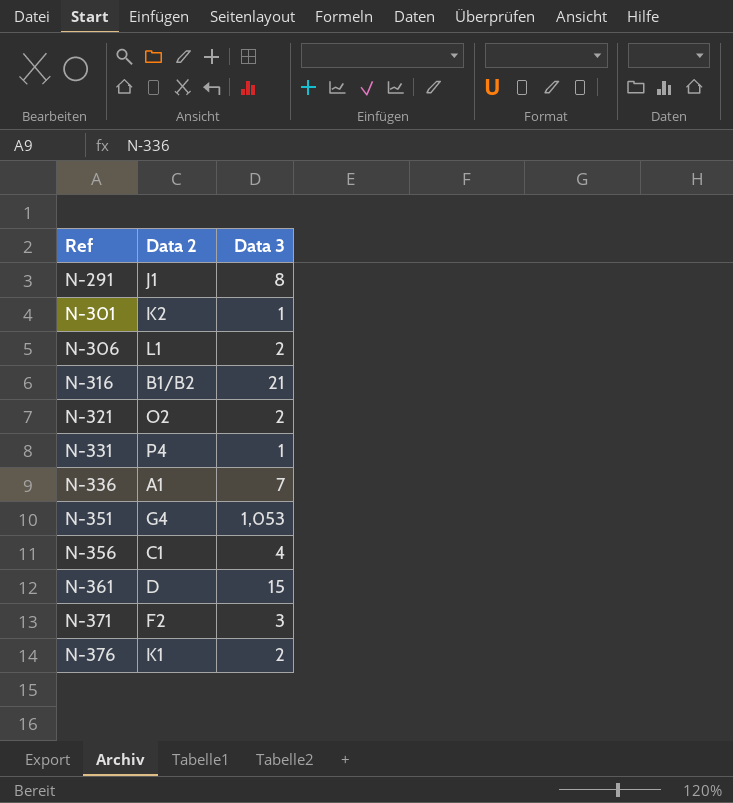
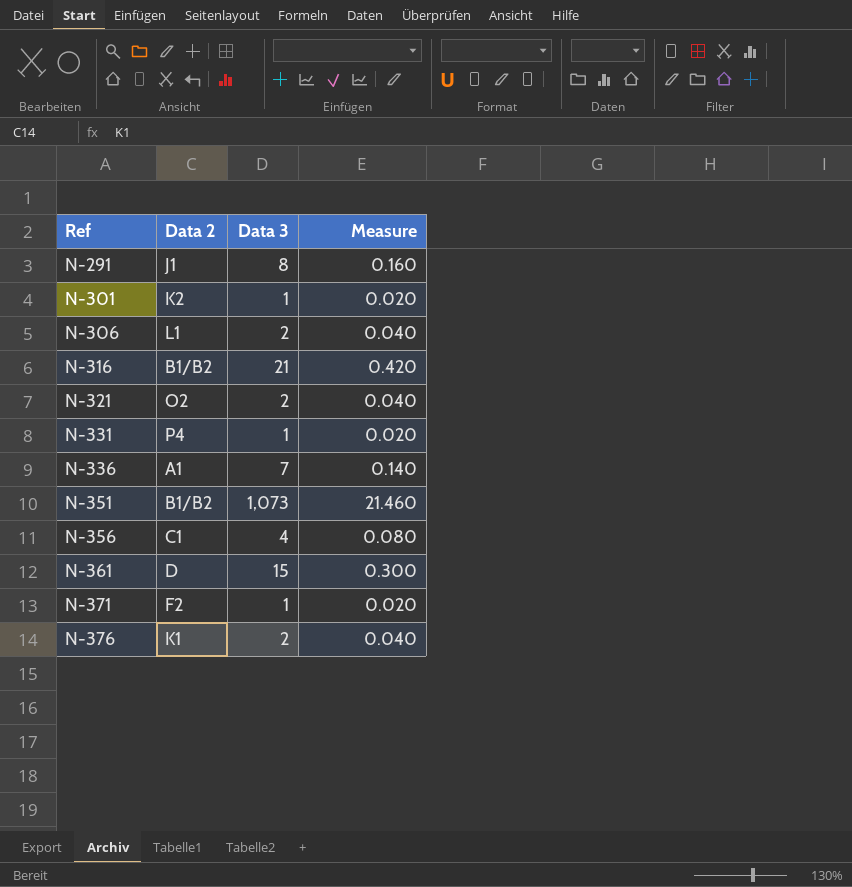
column Measure | formula: none -> [Data 3] * 0.02
N-351 | Data 2: G4 -> B1/B2
N-351 | Data 3: 1,053 -> 1,073
N-371 | Data 3: 3 -> 1

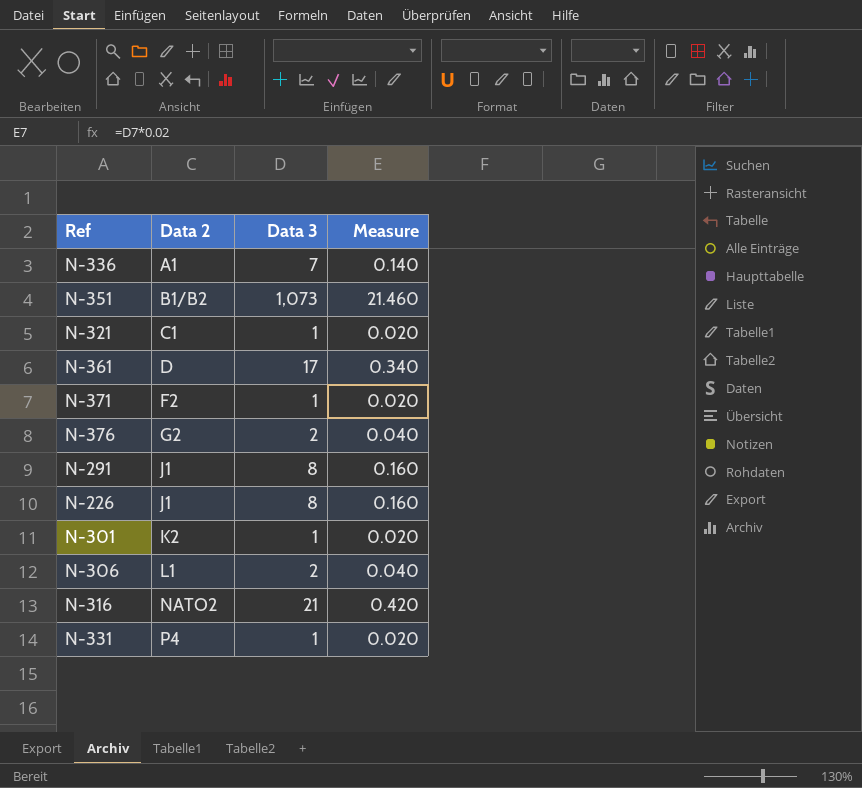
row order: Ref ascending -> Data 2 ascending
row N-356: C1 | 4 | 0.080 -> none
N-321 | Data 2: O2 -> C1
N-321 | Data 3: 2 -> 1
N-321 | Measure: 0.040 -> 0.020
N-361 | Data 3: 15 -> 17
N-361 | Measure: 0.300 -> 0.340
N-376 | Data 2: K1 -> G2
row N-226: none -> J1 | 8 | 0.160
N-316 | Data 2: B1/B2 -> NATO2

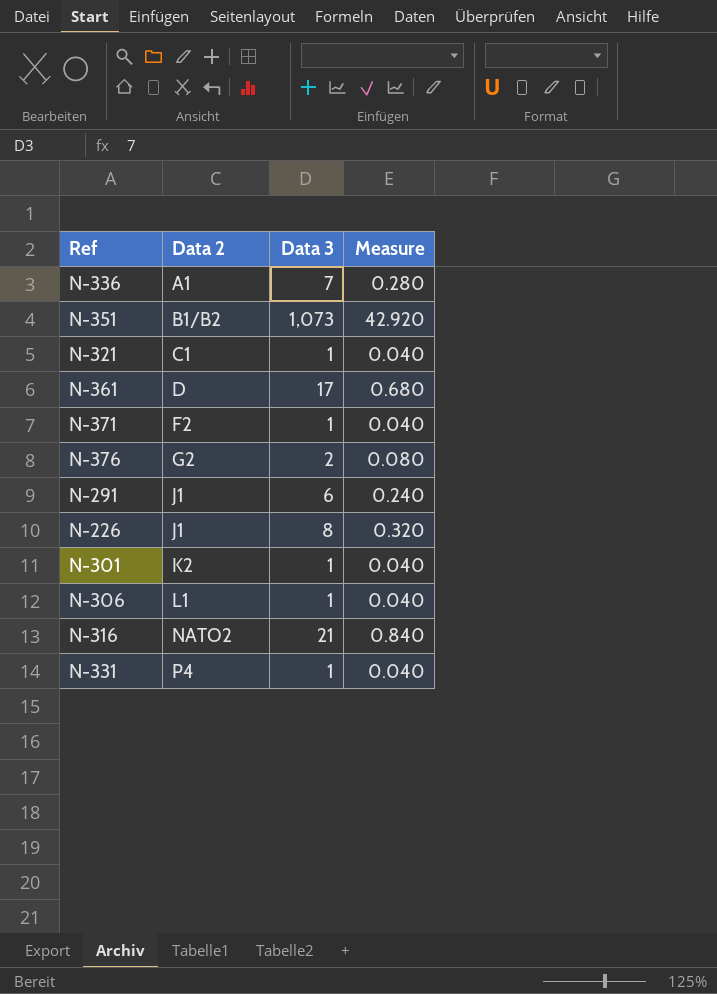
column Measure | formula: [Data 3] * 0.02 -> [Data 3] * 0.04
N-291 | Data 3: 8 -> 6
N-306 | Data 3: 2 -> 1

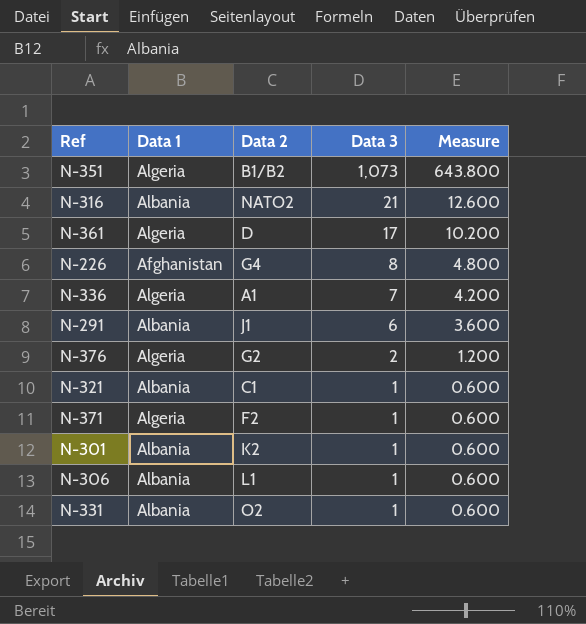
row order: Data 2 ascending -> Data 3 descending
column Data 1 | position: none -> 2
column Measure | formula: [Data 3] * 0.04 -> [Data 3] * 0.6
N-226 | Data 2: J1 -> G4
N-331 | Data 2: P4 -> O2

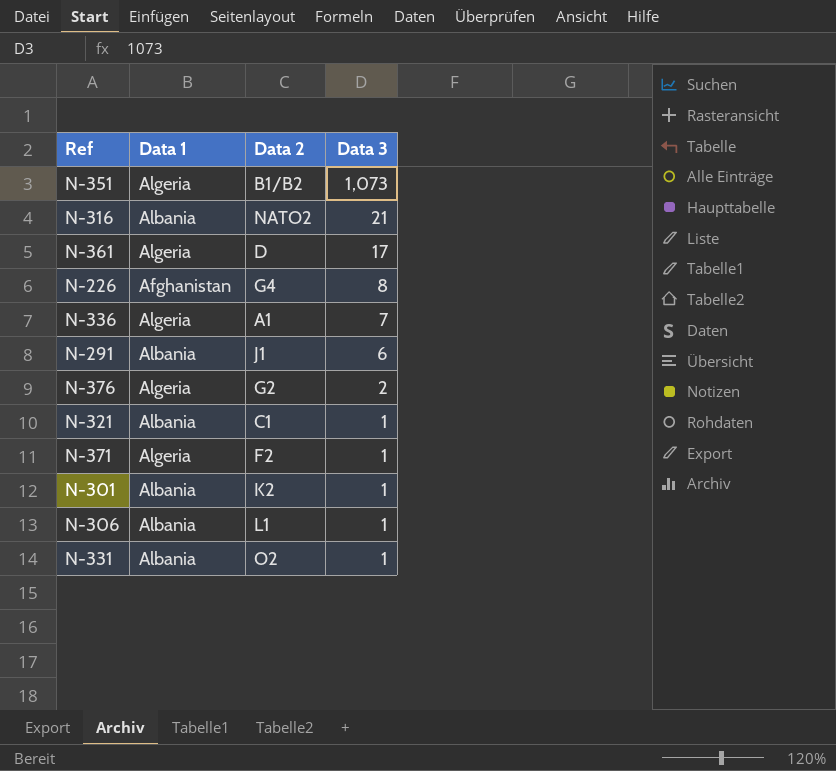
column Measure | formula: [Data 3] * 0.6 -> none

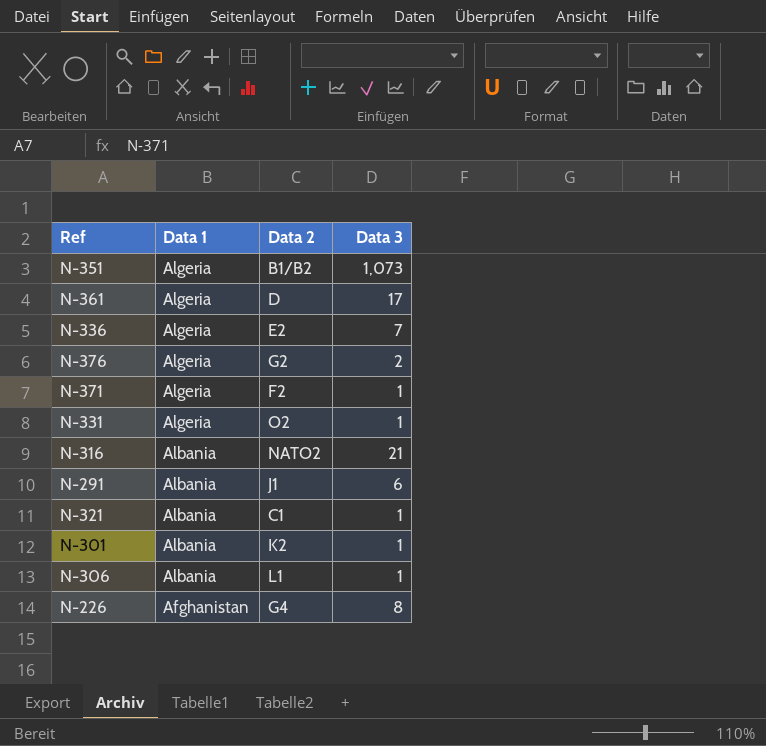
row order: Data 3 descending -> Data 1 descending
N-336 | Data 2: A1 -> E2
N-331 | Data 1: Albania -> Algeria

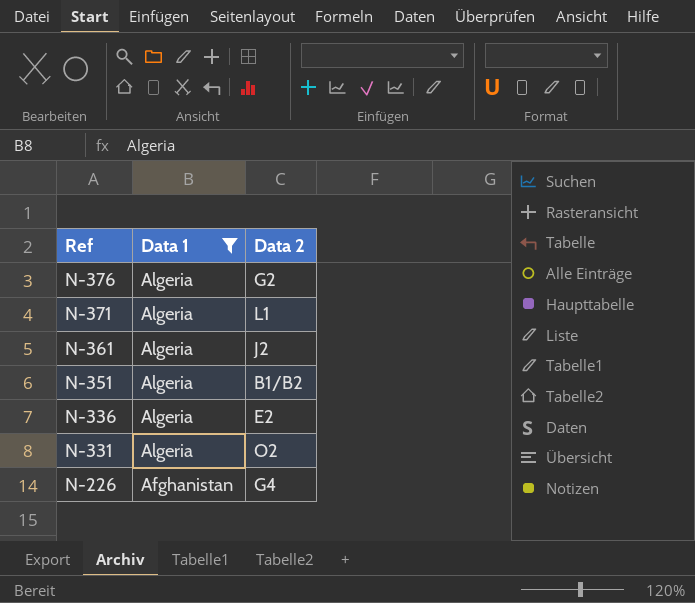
filter: none -> Data 1 != Albania
row order: Data 1 descending -> Ref descending
column Data 3 | position: 4 -> none
N-371 | Data 2: F2 -> L1
N-361 | Data 2: D -> J2

